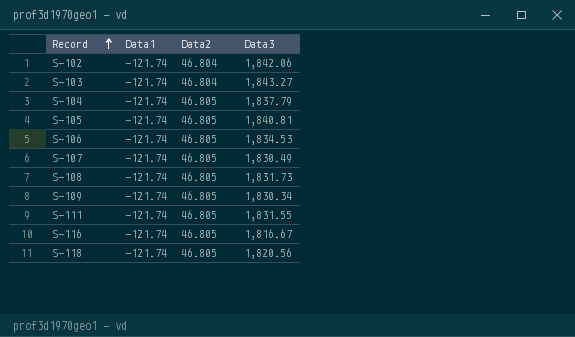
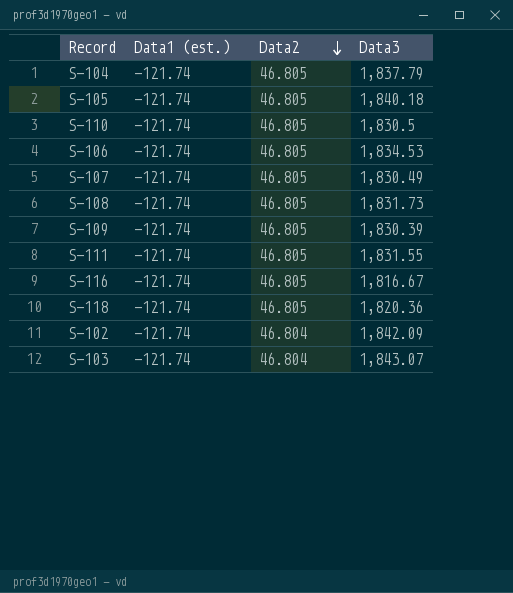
row order: Record ascending -> Data2 descending
column name: Data1 -> Data1 (est.)
S-105 | Data3: 1,840.81 -> 1,840.18
row S-110: none -> -121.74 | 46.805 | 1,830.5
S-109 | Data3: 1,830.34 -> 1,830.39
S-118 | Data3: 1,820.56 -> 1,820.36
S-102 | Data3: 1,842.06 -> 1,842.09
S-103 | Data3: 1,843.27 -> 1,843.07

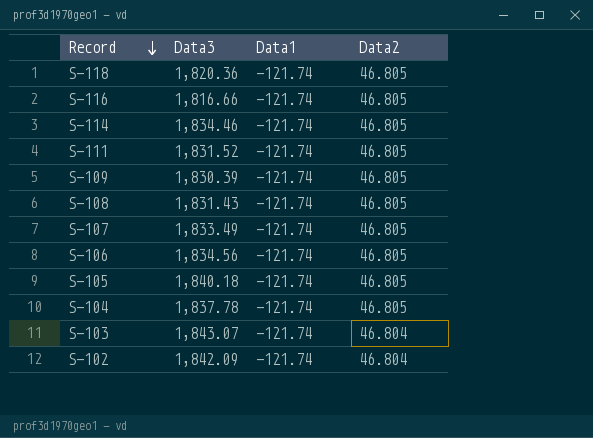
row order: Data2 descending -> Record descending
column Data3 | position: 4 -> 2
column name: Data1 (est.) -> Data1
row S-110: -121.74 | 46.805 | 1,830.5 -> none
S-116 | Data3: 1,816.67 -> 1,816.66
row S-114: none -> 1,834.46 | -121.74 | 46.805
S-111 | Data3: 1,831.55 -> 1,831.52
S-108 | Data3: 1,831.73 -> 1,831.43
S-107 | Data3: 1,830.49 -> 1,833.49
S-106 | Data3: 1,834.53 -> 1,834.56
S-104 | Data3: 1,837.79 -> 1,837.78

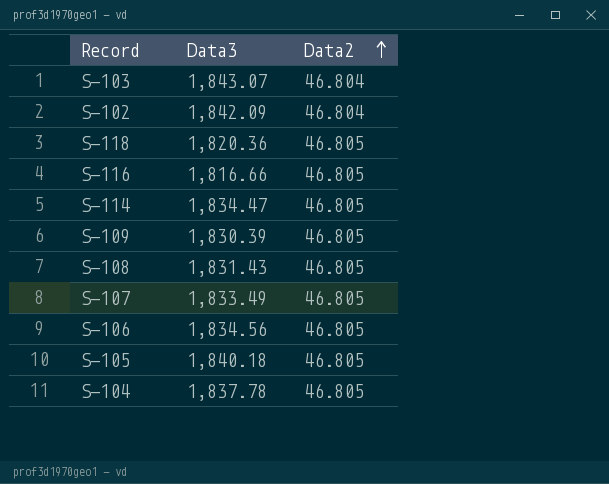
row order: Record descending -> Data2 ascending
column Data1 | position: 3 -> none
row S-111: 1,831.52 | -121.74 | 46.805 -> none
S-114 | Data3: 1,834.46 -> 1,834.47

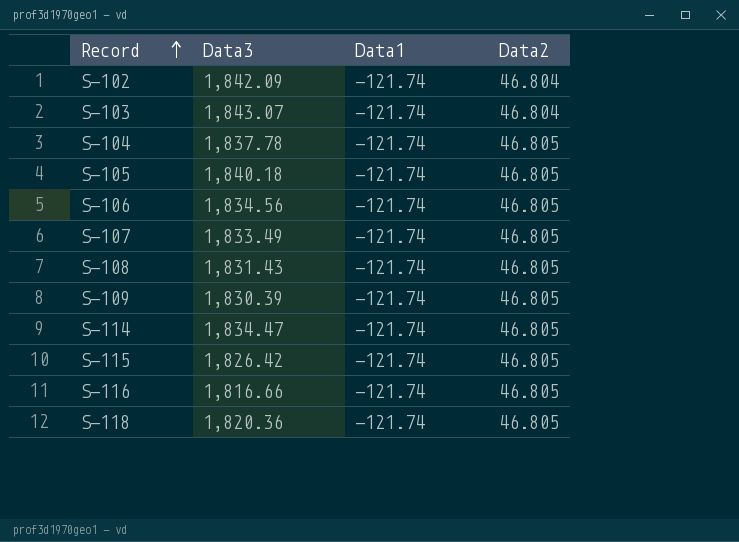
row order: Data2 ascending -> Record ascending
column Data1 | position: none -> 3
row S-115: none -> 1,826.42 | -121.74 | 46.805

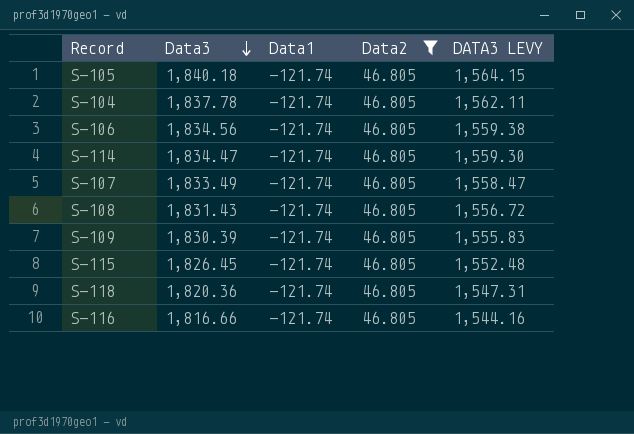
filter: none -> Data2 = 46.805
row order: Record ascending -> Data3 descending
column DATA3 LEVY | formula: none -> [Data3] * 0.85
S-115 | Data3: 1,826.42 -> 1,826.45

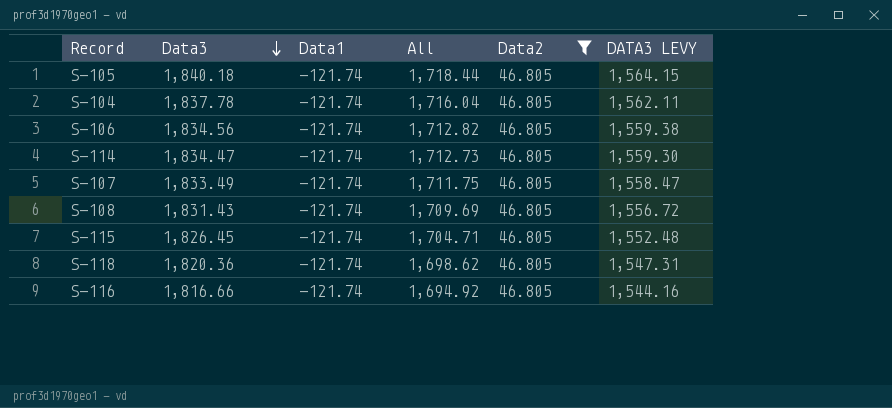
column All | formula: none -> [Data3] + [Data1]
row S-109: 1,830.39 | -121.74 | 46.805 | 1,555.83 -> none

